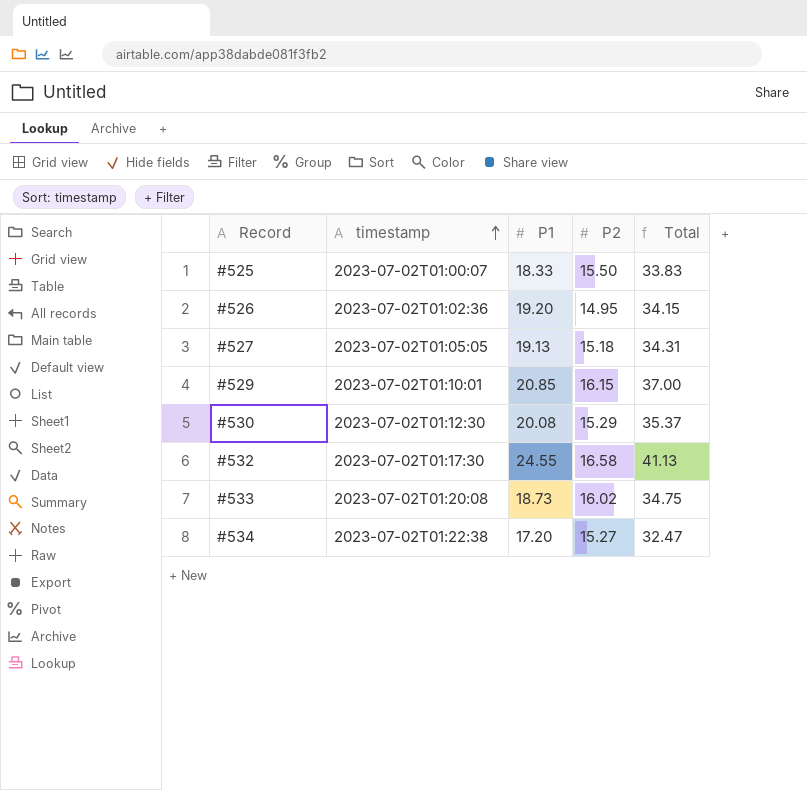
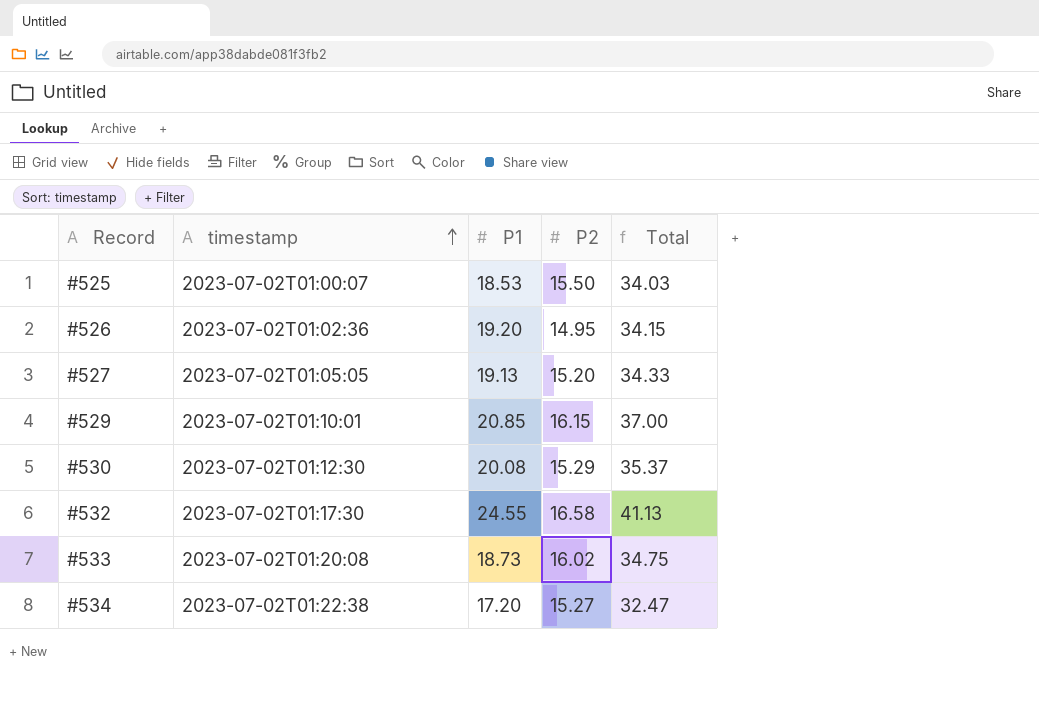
#525 | P1: 18.33 -> 18.53
#525 | Total: 33.83 -> 34.03
#527 | P2: 15.18 -> 15.20
#527 | Total: 34.31 -> 34.33

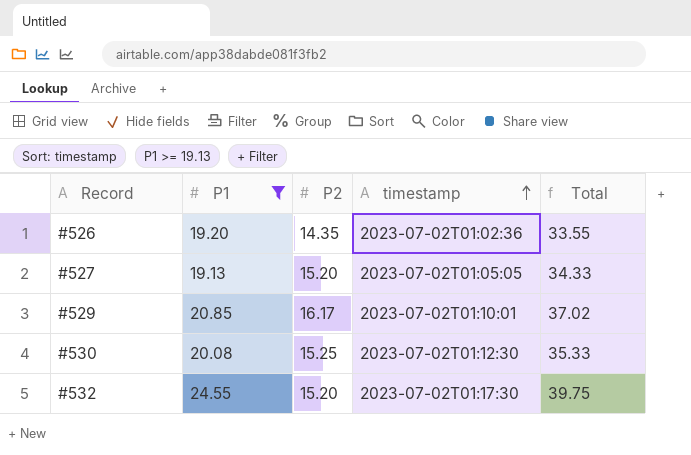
filter: none -> P1 >= 19.13
column timestamp | position: 2 -> 4
#526 | P2: 14.95 -> 14.35
#526 | Total: 34.15 -> 33.55
#529 | P2: 16.15 -> 16.17
#529 | Total: 37.00 -> 37.02
#530 | P2: 15.29 -> 15.25
#530 | Total: 35.37 -> 35.33
#532 | P2: 16.58 -> 15.20
#532 | Total: 41.13 -> 39.75

